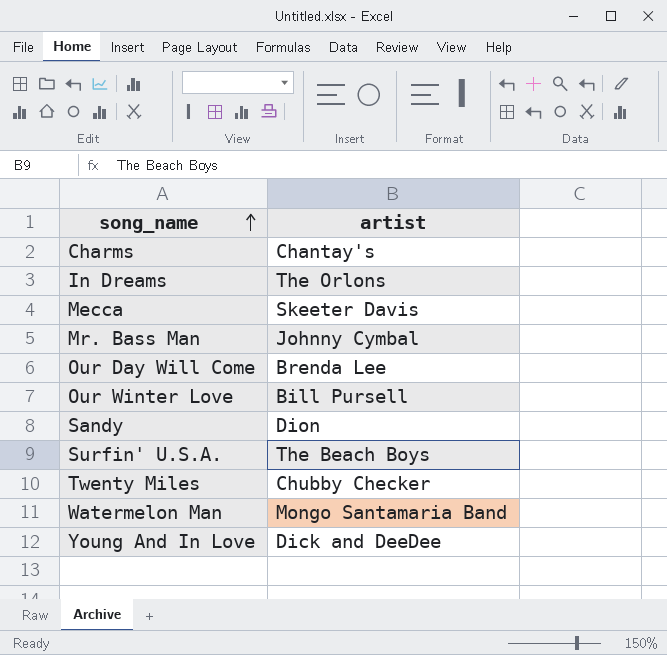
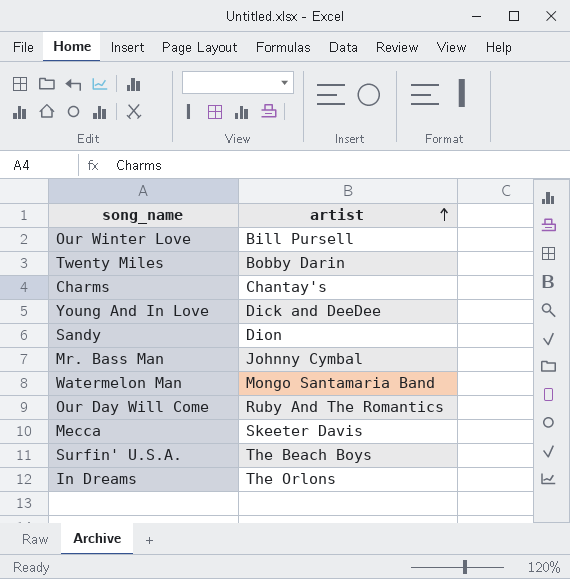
row order: song_name ascending -> artist ascending
Twenty Miles | artist: Chubby Checker -> Bobby Darin
Our Day Will Come | artist: Brenda Lee -> Ruby And The Romantics

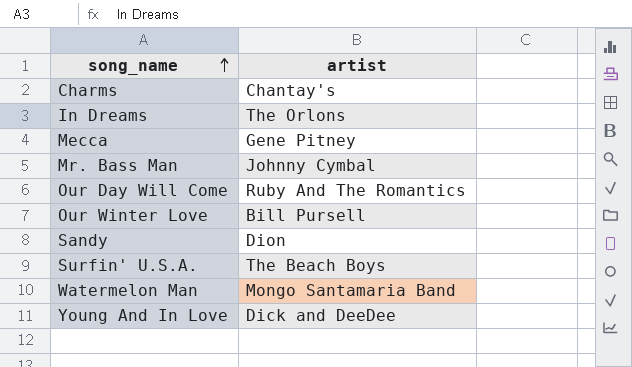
row order: artist ascending -> song_name ascending
row Twenty Miles: Bobby Darin -> none
Mecca | artist: Skeeter Davis -> Gene Pitney

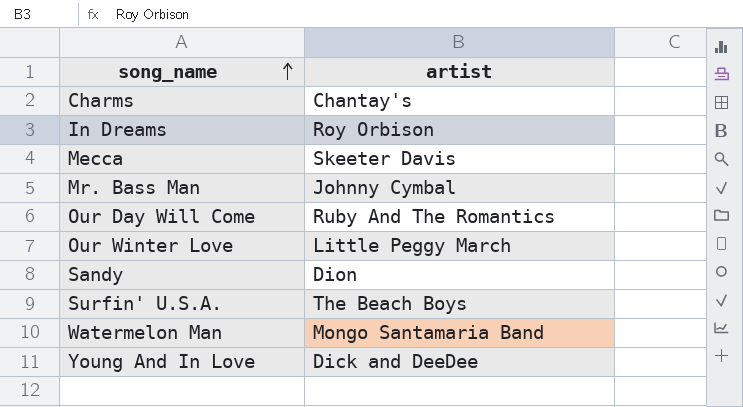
In Dreams | artist: The Orlons -> Roy Orbison
Mecca | artist: Gene Pitney -> Skeeter Davis
Our Winter Love | artist: Bill Pursell -> Little Peggy March

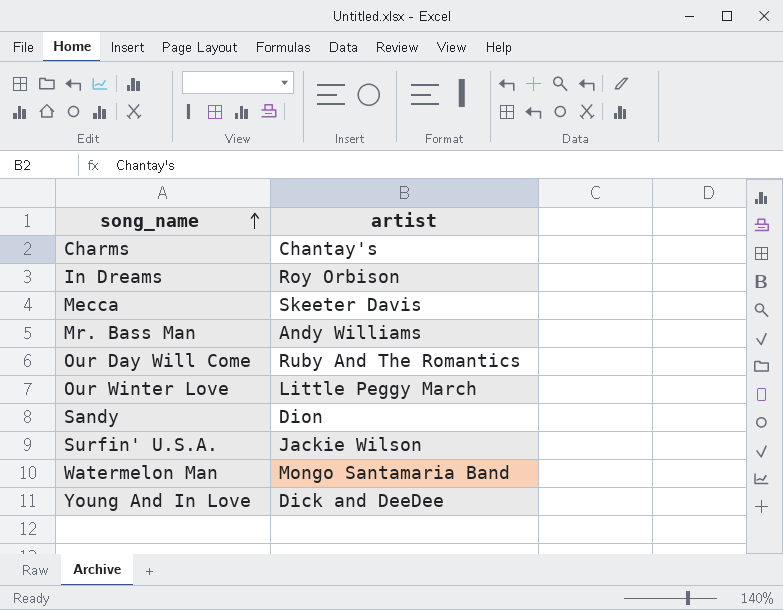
Mr. Bass Man | artist: Johnny Cymbal -> Andy Williams
Surfin' U.S.A. | artist: The Beach Boys -> Jackie Wilson

